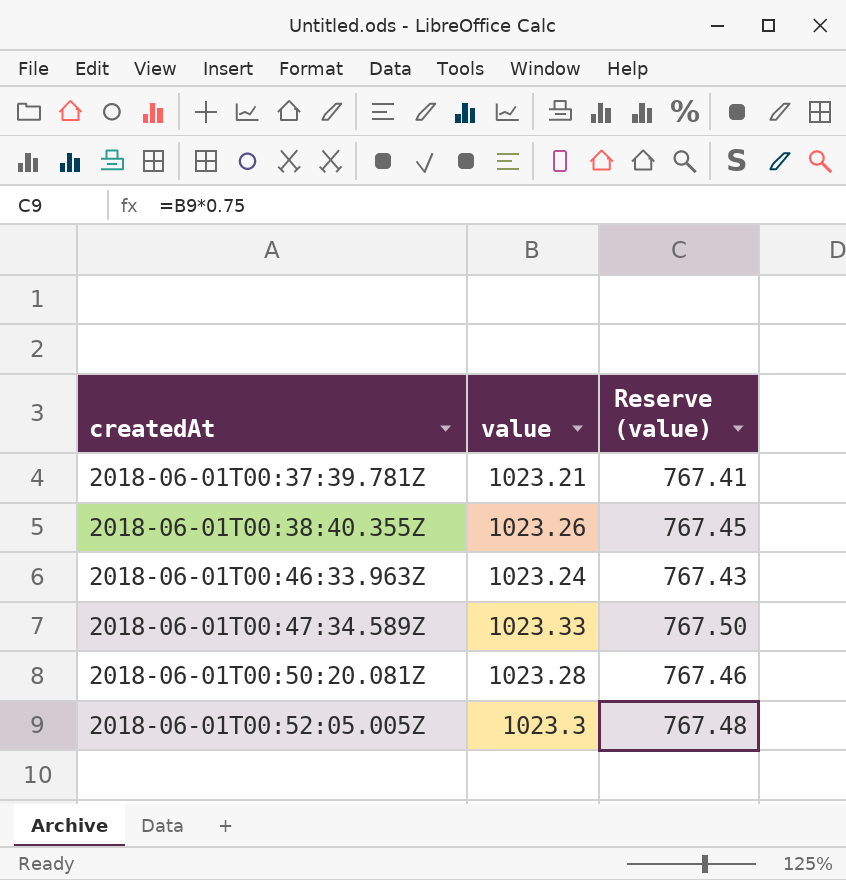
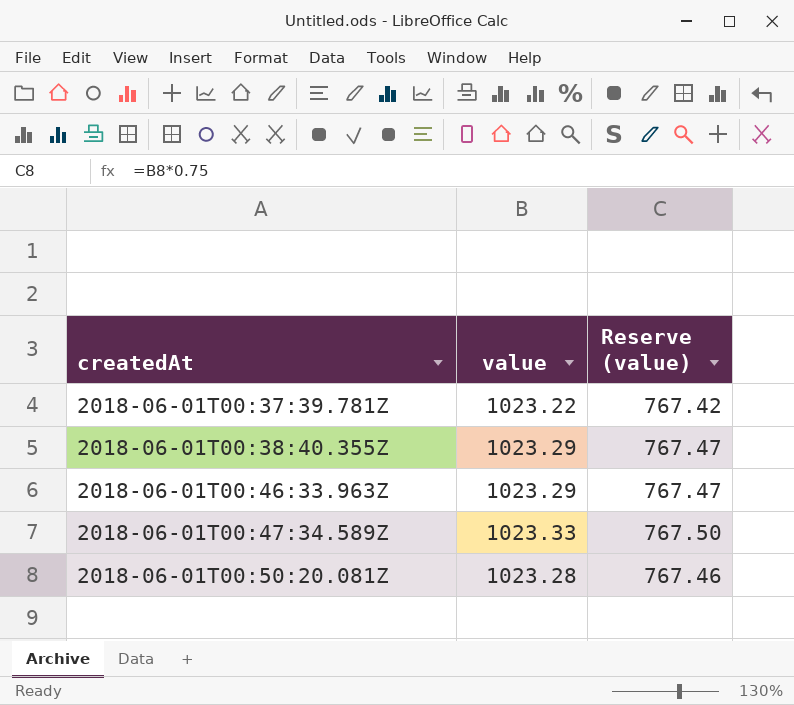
row 2018-06-01T00:52:05.005Z: 1023.3 | 767.48 -> none
2018-06-01T00:37:39.781Z | value: 1023.21 -> 1023.22
2018-06-01T00:37:39.781Z | Reserve (value): 767.41 -> 767.42
2018-06-01T00:38:40.355Z | value: 1023.26 -> 1023.29
2018-06-01T00:38:40.355Z | Reserve (value): 767.45 -> 767.47
2018-06-01T00:46:33.963Z | value: 1023.24 -> 1023.29
2018-06-01T00:46:33.963Z | Reserve (value): 767.43 -> 767.47

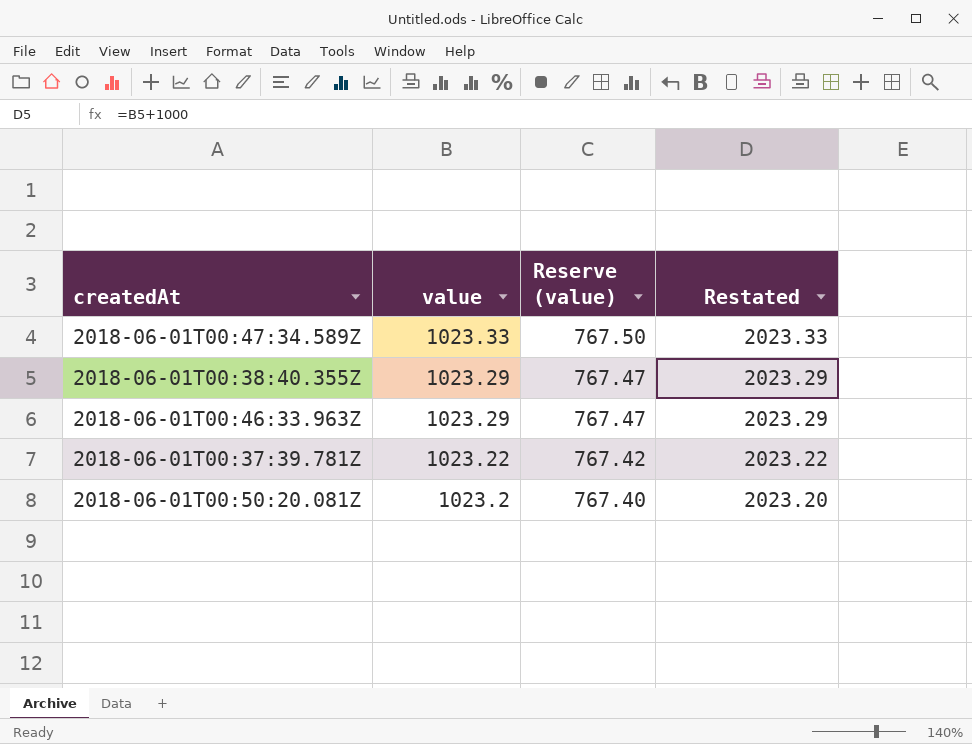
row order: createdAt ascending -> value descending
column Restated | formula: none -> [value] + 1000
2018-06-01T00:50:20.081Z | value: 1023.28 -> 1023.2
2018-06-01T00:50:20.081Z | Reserve (value): 767.46 -> 767.40

